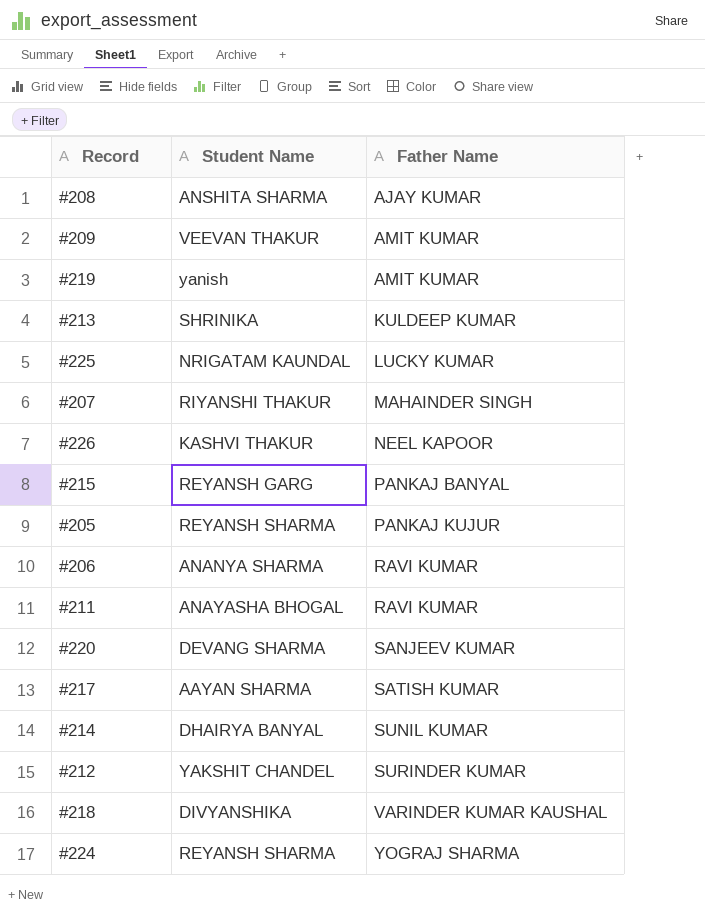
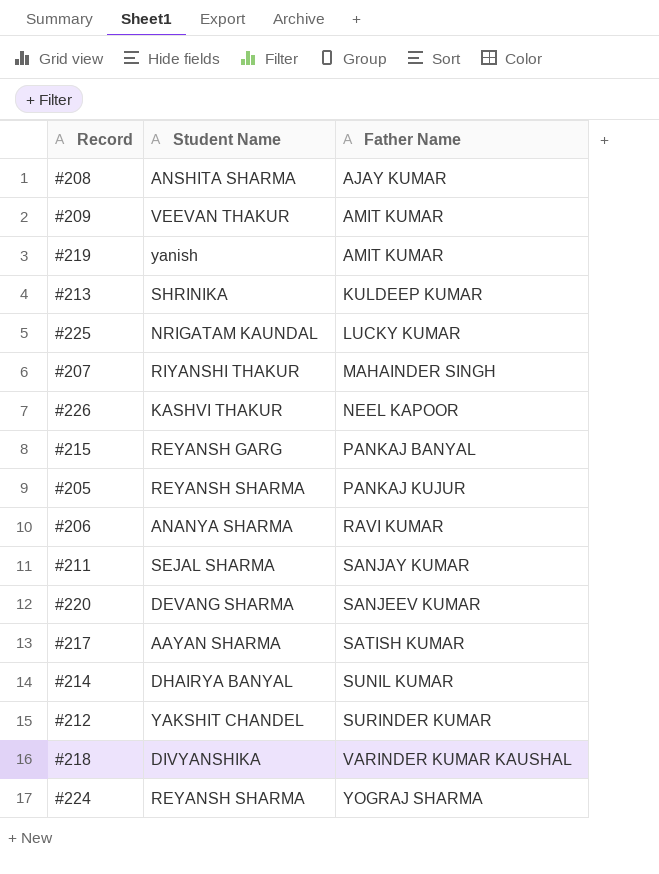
#211 | Student Name: ANAYASHA BHOGAL -> SEJAL SHARMA
#211 | Father Name: RAVI KUMAR -> SANJAY KUMAR

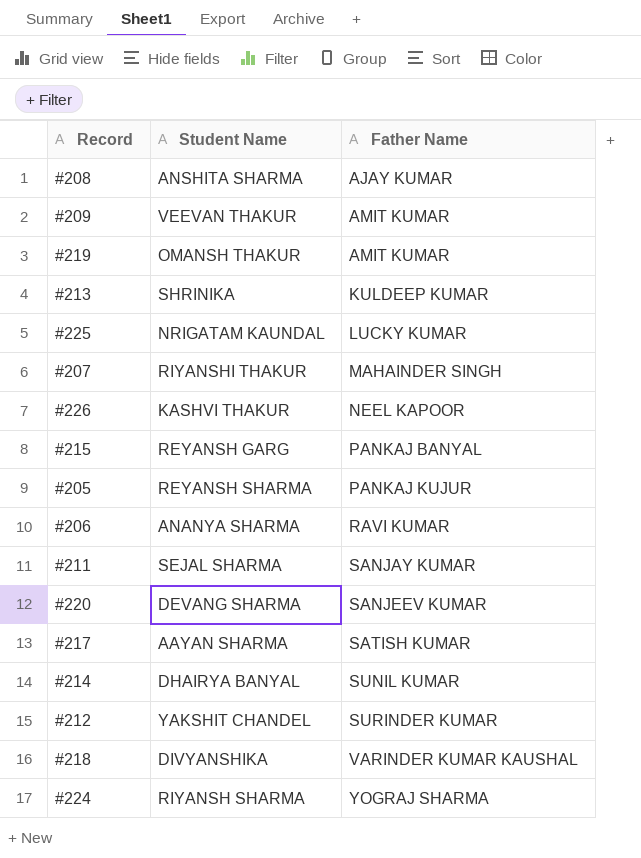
#219 | Student Name: yanish -> OMANSH THAKUR
#224 | Student Name: REYANSH SHARMA -> RIYANSH SHARMA

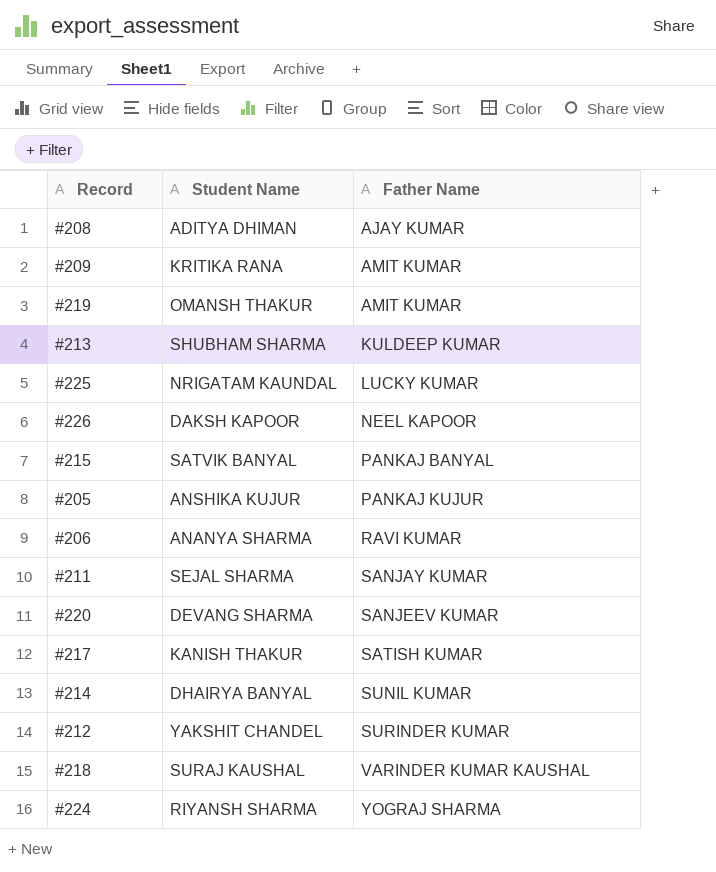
row #207: RIYANSHI THAKUR | MAHAINDER SINGH -> none
#208 | Student Name: ANSHITA SHARMA -> ADITYA DHIMAN
#209 | Student Name: VEEVAN THAKUR -> KRITIKA RANA
#213 | Student Name: SHRINIKA -> SHUBHAM SHARMA
#226 | Student Name: KASHVI THAKUR -> DAKSH KAPOOR
#215 | Student Name: REYANSH GARG -> SATVIK BANYAL
#205 | Student Name: REYANSH SHARMA -> ANSHIKA KUJUR
#217 | Student Name: AAYAN SHARMA -> KANISH THAKUR
#218 | Student Name: DIVYANSHIKA -> SURAJ KAUSHAL

